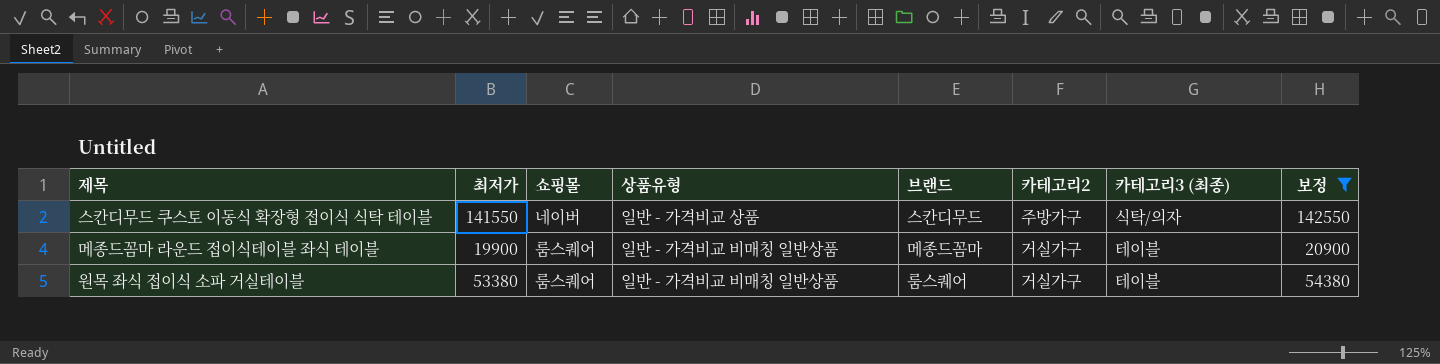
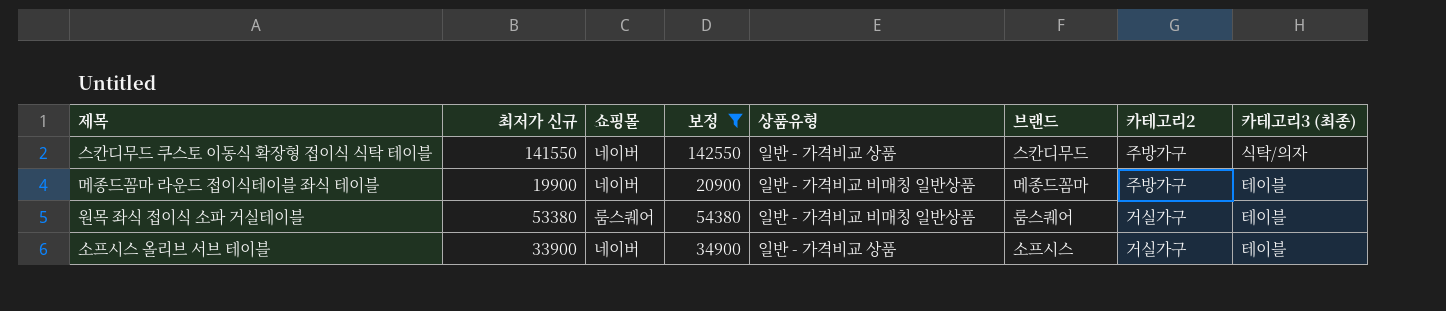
column name: 최저가 -> 최저가 신규
column 보정 | position: 8 -> 4
메종드꼼마 라운드 접이식테이블 좌식 테이블 | 쇼핑몰: 룸스퀘어 -> 네이버
메종드꼼마 라운드 접이식테이블 좌식 테이블 | 카테고리2: 거실가구 -> 주방가구
row 소프시스 올리브 서브 테이블: none -> 33900 | 네이버 | 34900 | 일반 - 가격비교 상품 | 소프시스 | 거실가구 | 테이블

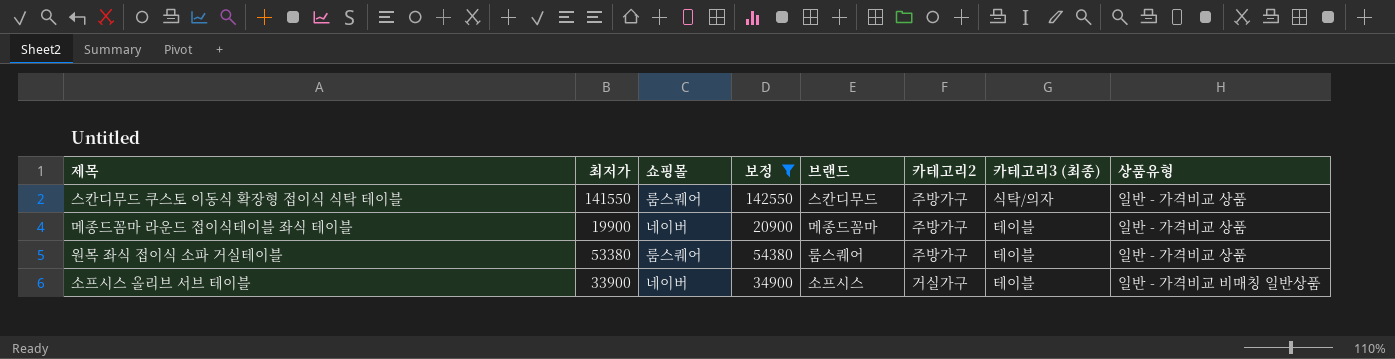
column name: 최저가 신규 -> 최저가
column 상품유형 | position: 5 -> 8
스칸디무드 쿠스토 이동식 확장형 접이식 식탁 테이블 | 쇼핑몰: 네이버 -> 룸스퀘어
메종드꼼마 라운드 접이식테이블 좌식 테이블 | 상품유형: 일반 - 가격비교 비매칭 일반상품 -> 일반 - 가격비교 상품
원목 좌식 접이식 소파 거실테이블 | 카테고리2: 거실가구 -> 주방가구
원목 좌식 접이식 소파 거실테이블 | 상품유형: 일반 - 가격비교 비매칭 일반상품 -> 일반 - 가격비교 상품
소프시스 올리브 서브 테이블 | 상품유형: 일반 - 가격비교 상품 -> 일반 - 가격비교 비매칭 일반상품

